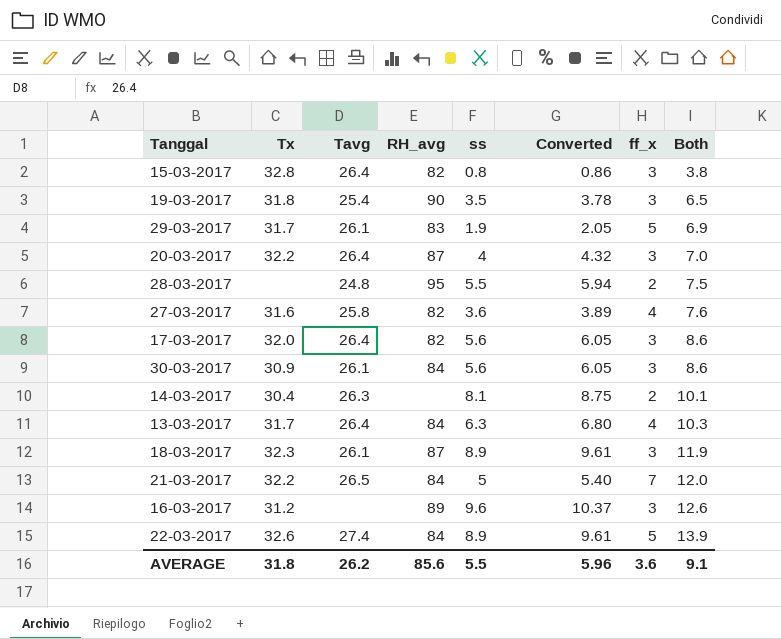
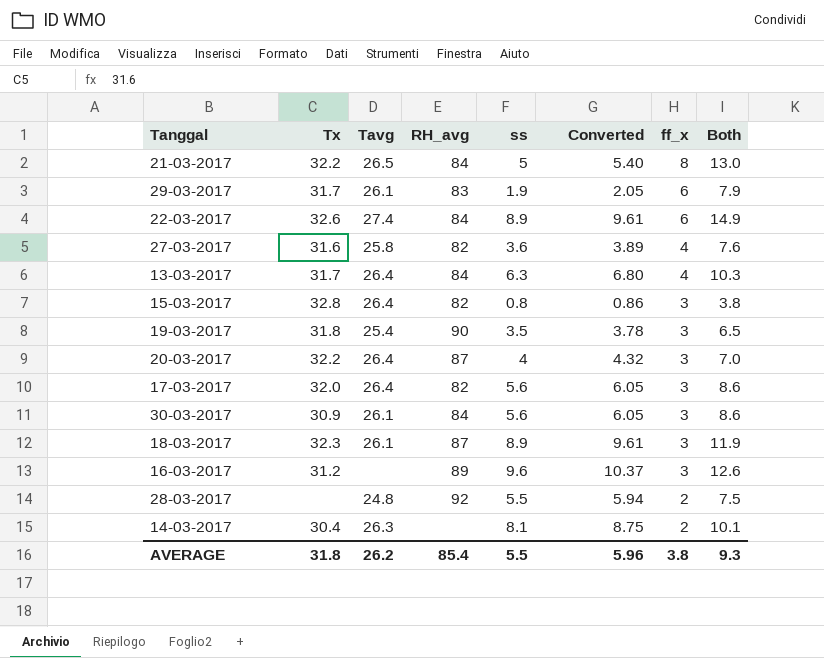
row order: Both ascending -> ff_x descending
21-03-2017 | ff_x: 7 -> 8
21-03-2017 | Both: 12.0 -> 13.0
29-03-2017 | ff_x: 5 -> 6
29-03-2017 | Both: 6.9 -> 7.9
22-03-2017 | ff_x: 5 -> 6
22-03-2017 | Both: 13.9 -> 14.9
28-03-2017 | RH_avg: 95 -> 92
AVERAGE | RH_avg: 85.6 -> 85.4
AVERAGE | ff_x: 3.6 -> 3.8
AVERAGE | Both: 9.1 -> 9.3

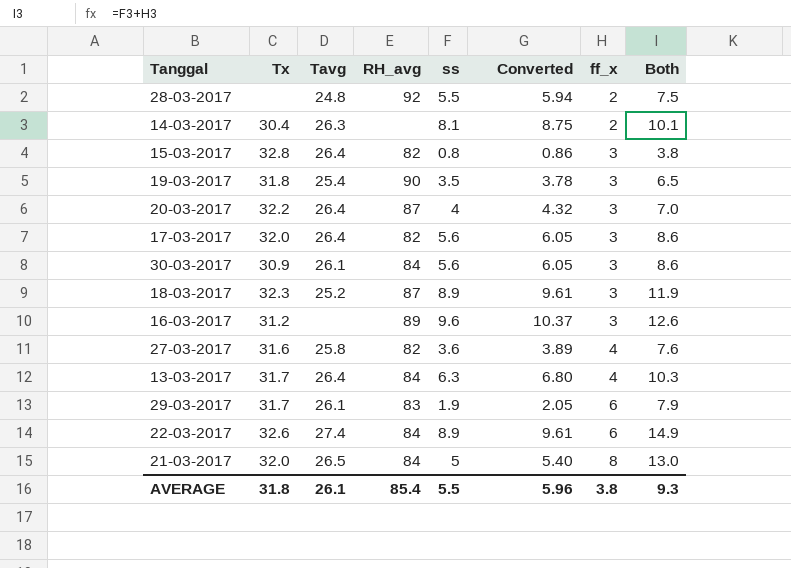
row order: ff_x descending -> ff_x ascending
18-03-2017 | Tavg: 26.1 -> 25.2
21-03-2017 | Tx: 32.2 -> 32.0
AVERAGE | Tavg: 26.2 -> 26.1

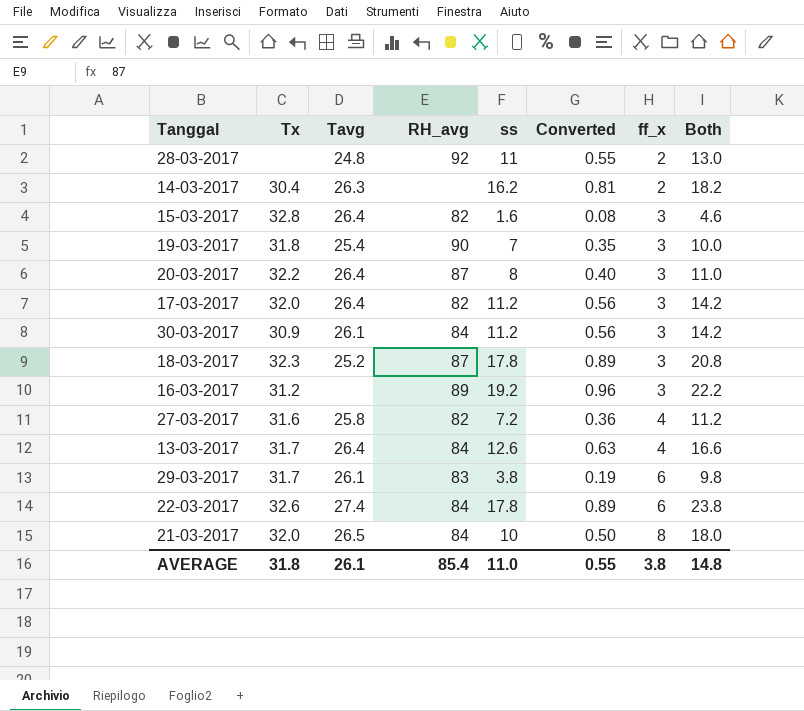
column Converted | formula: [ss] * 1.08 -> [ss] * 0.05
28-03-2017 | ss: 5.5 -> 11
28-03-2017 | Both: 7.5 -> 13.0
14-03-2017 | ss: 8.1 -> 16.2
14-03-2017 | Both: 10.1 -> 18.2
15-03-2017 | ss: 0.8 -> 1.6
15-03-2017 | Both: 3.8 -> 4.6
19-03-2017 | ss: 3.5 -> 7
19-03-2017 | Both: 6.5 -> 10.0
20-03-2017 | ss: 4 -> 8
20-03-2017 | Both: 7.0 -> 11.0
17-03-2017 | ss: 5.6 -> 11.2
17-03-2017 | Both: 8.6 -> 14.2
30-03-2017 | ss: 5.6 -> 11.2
30-03-2017 | Both: 8.6 -> 14.2
18-03-2017 | ss: 8.9 -> 17.8
18-03-2017 | Both: 11.9 -> 20.8
16-03-2017 | ss: 9.6 -> 19.2
16-03-2017 | Both: 12.6 -> 22.2
27-03-2017 | ss: 3.6 -> 7.2
27-03-2017 | Both: 7.6 -> 11.2
13-03-2017 | ss: 6.3 -> 12.6
13-03-2017 | Both: 10.3 -> 16.6
29-03-2017 | ss: 1.9 -> 3.8
29-03-2017 | Both: 7.9 -> 9.8
22-03-2017 | ss: 8.9 -> 17.8
22-03-2017 | Both: 14.9 -> 23.8
21-03-2017 | ss: 5 -> 10
21-03-2017 | Both: 13.0 -> 18.0
AVERAGE | ss: 5.5 -> 11.0
AVERAGE | Converted: 5.96 -> 0.55
AVERAGE | Both: 9.3 -> 14.8

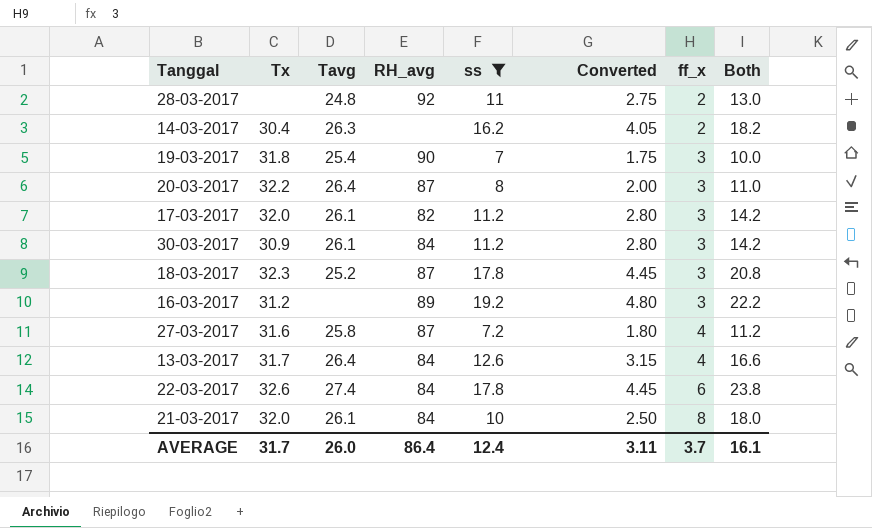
filter: none -> ss >= 7
column Converted | formula: [ss] * 0.05 -> [ss] * 0.25
17-03-2017 | Tavg: 26.4 -> 26.1
27-03-2017 | RH_avg: 82 -> 87
21-03-2017 | Tavg: 26.5 -> 26.1
AVERAGE | Tx: 31.8 -> 31.7
AVERAGE | Tavg: 26.1 -> 26.0
AVERAGE | RH_avg: 85.4 -> 86.4
AVERAGE | ss: 11.0 -> 12.4
AVERAGE | Converted: 0.55 -> 3.11
AVERAGE | ff_x: 3.8 -> 3.7
AVERAGE | Both: 14.8 -> 16.1

